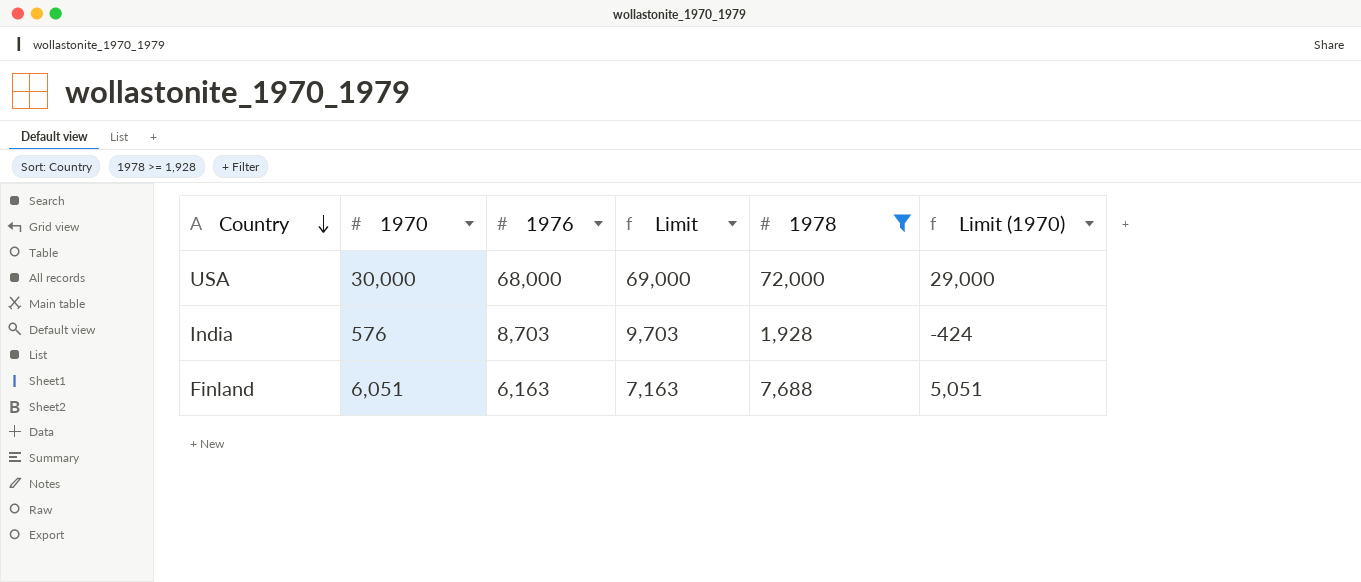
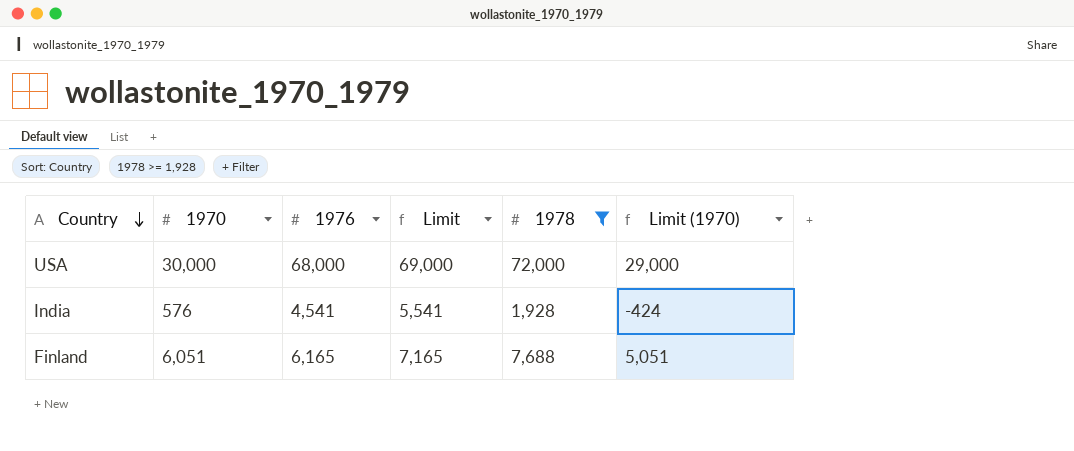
India | 1976: 8,703 -> 4,541
India | Limit: 9,703 -> 5,541
Finland | 1976: 6,163 -> 6,165
Finland | Limit: 7,163 -> 7,165

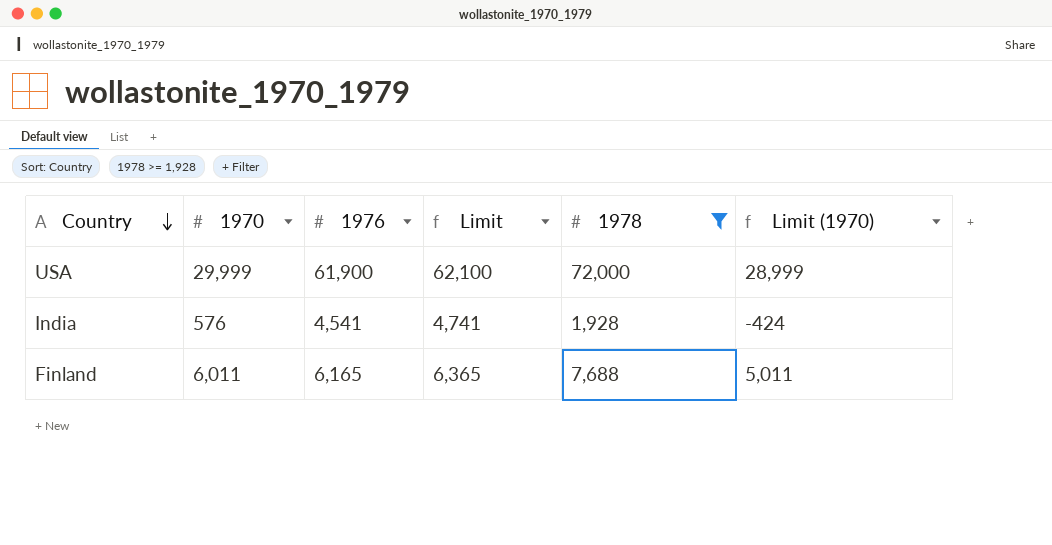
column Limit | formula: [1976] + 1000 -> [1976] + 200
USA | 1970: 30,000 -> 29,999
USA | 1976: 68,000 -> 61,900
USA | Limit (1970): 29,000 -> 28,999
Finland | 1970: 6,051 -> 6,011
Finland | Limit (1970): 5,051 -> 5,011

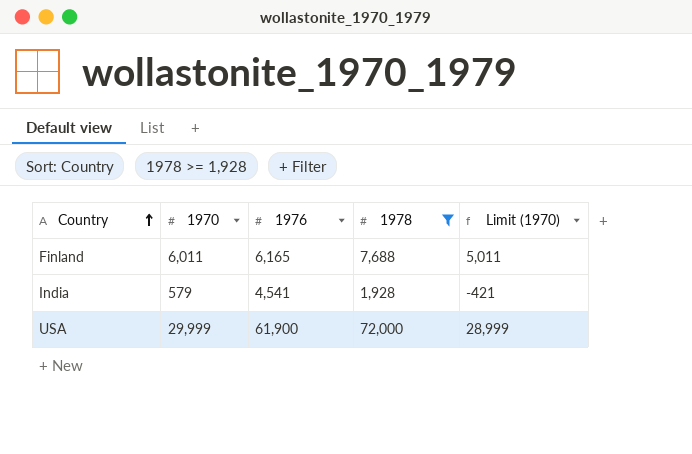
row order: Country descending -> Country ascending
column Limit | formula: [1976] + 200 -> none
India | 1970: 576 -> 579
India | Limit (1970): -424 -> -421

